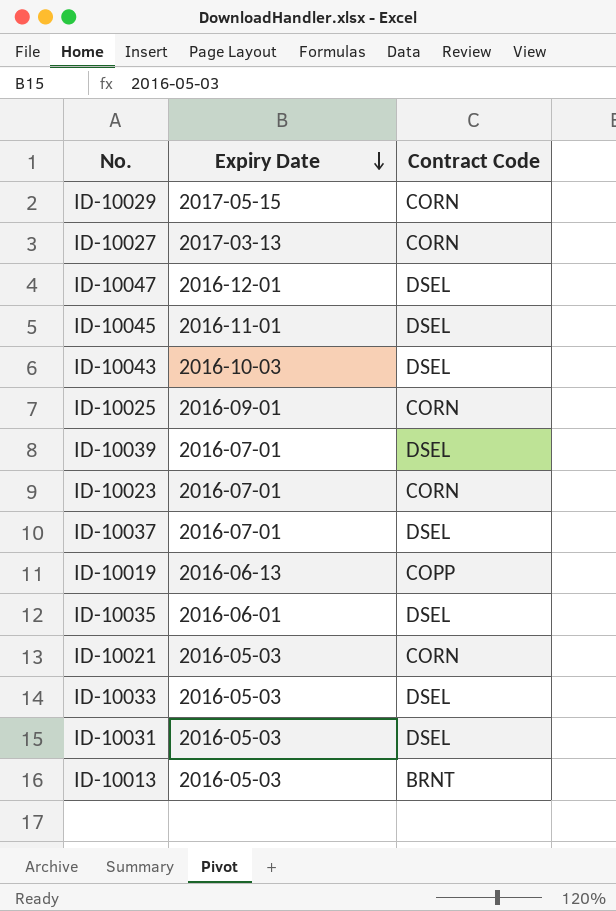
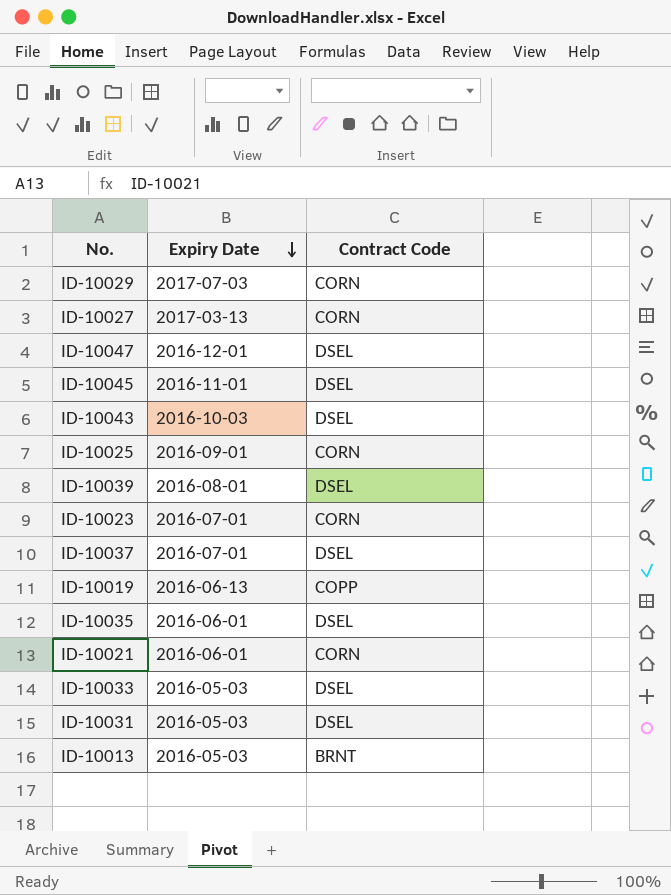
ID-10029 | Expiry Date: 2017-05-15 -> 2017-07-03
ID-10039 | Expiry Date: 2016-07-01 -> 2016-08-01
ID-10021 | Expiry Date: 2016-05-03 -> 2016-06-01

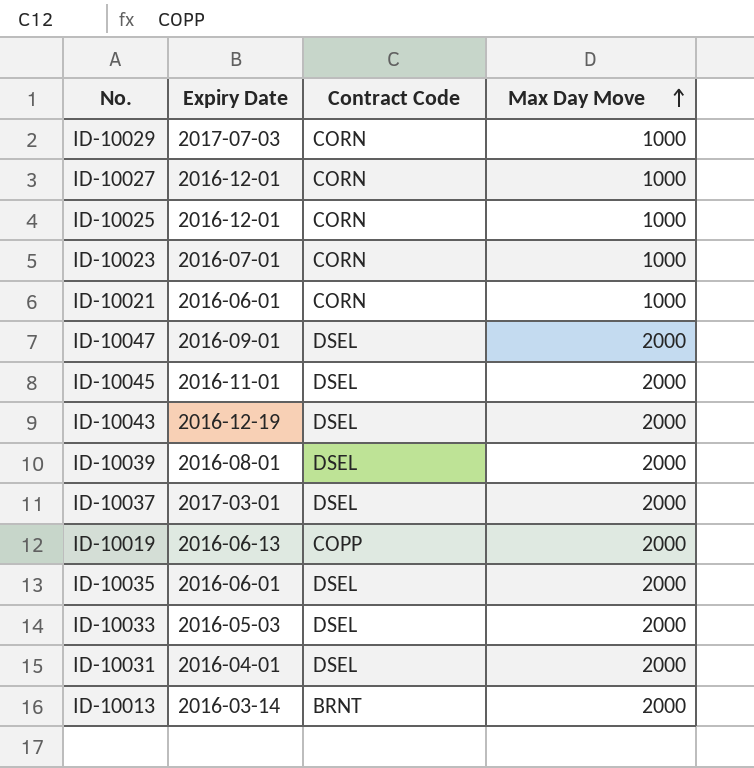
row order: Expiry Date descending -> Max Day Move ascending
column Max Day Move | position: none -> 4
ID-10027 | Expiry Date: 2017-03-13 -> 2016-12-01
ID-10025 | Expiry Date: 2016-09-01 -> 2016-12-01
ID-10047 | Expiry Date: 2016-12-01 -> 2016-09-01
ID-10043 | Expiry Date: 2016-10-03 -> 2016-12-19
ID-10037 | Expiry Date: 2016-07-01 -> 2017-03-01
ID-10031 | Expiry Date: 2016-05-03 -> 2016-04-01
ID-10013 | Expiry Date: 2016-05-03 -> 2016-03-14

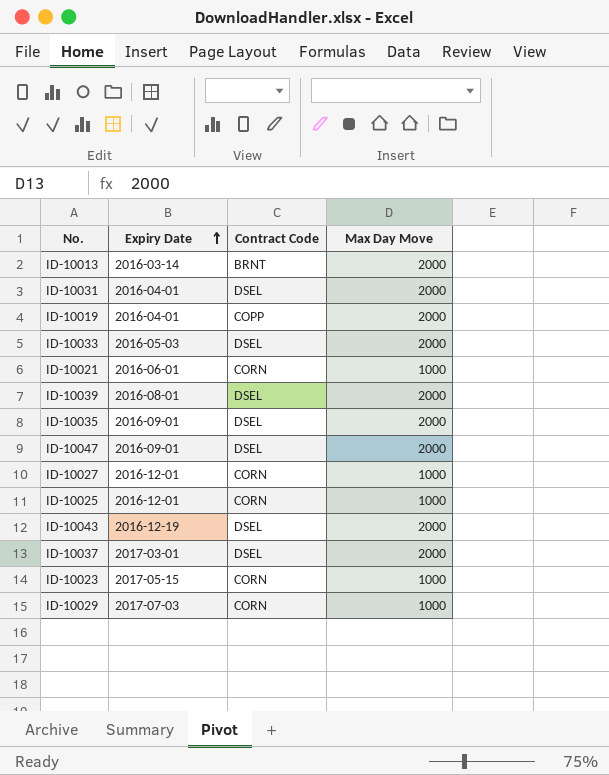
row order: Max Day Move ascending -> Expiry Date ascending
row ID-10045: 2016-11-01 | DSEL | 2000 -> none
ID-10019 | Expiry Date: 2016-06-13 -> 2016-04-01
ID-10035 | Expiry Date: 2016-06-01 -> 2016-09-01
ID-10023 | Expiry Date: 2016-07-01 -> 2017-05-15

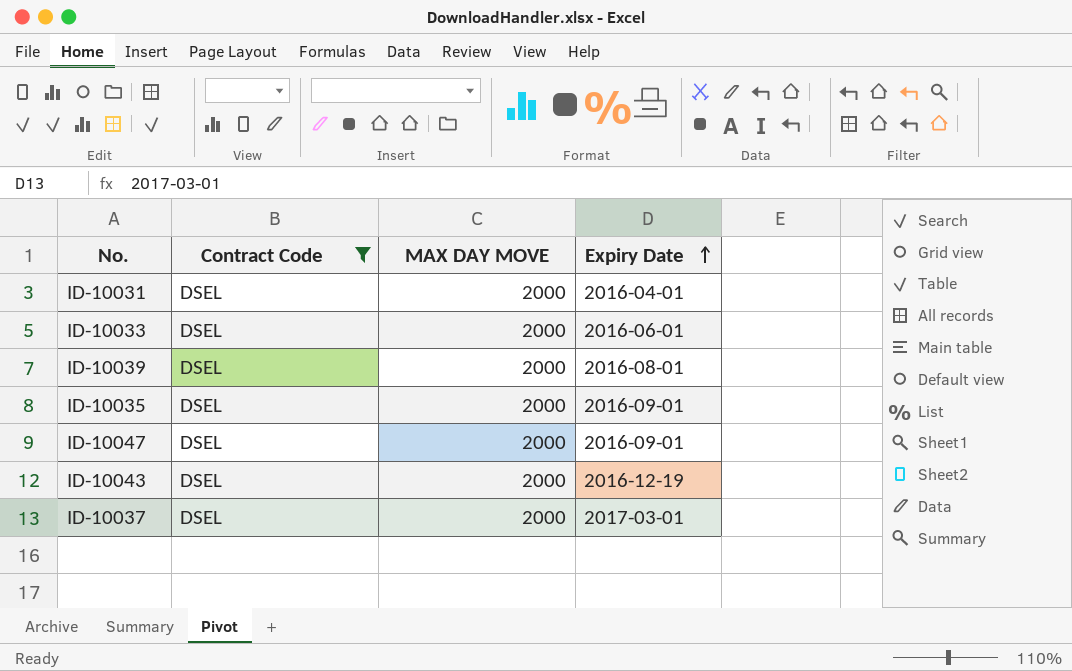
filter: none -> Contract Code = DSEL
column name: Max Day Move -> MAX DAY MOVE
column Expiry Date | position: 2 -> 4
ID-10033 | Expiry Date: 2016-05-03 -> 2016-06-01

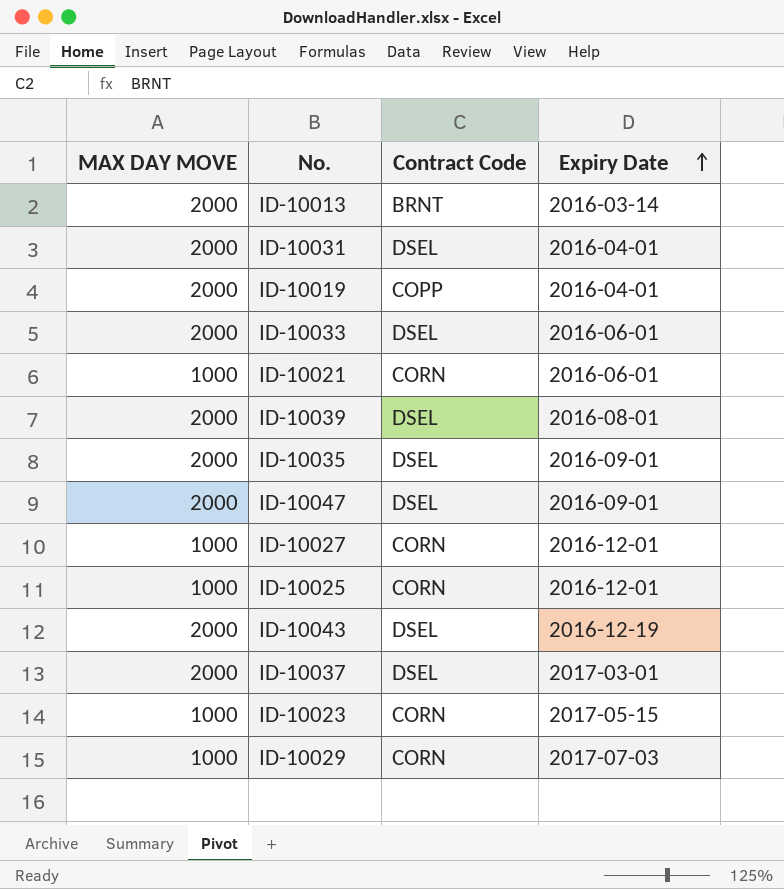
filter: Contract Code = DSEL -> none
column MAX DAY MOVE | position: 3 -> 1

